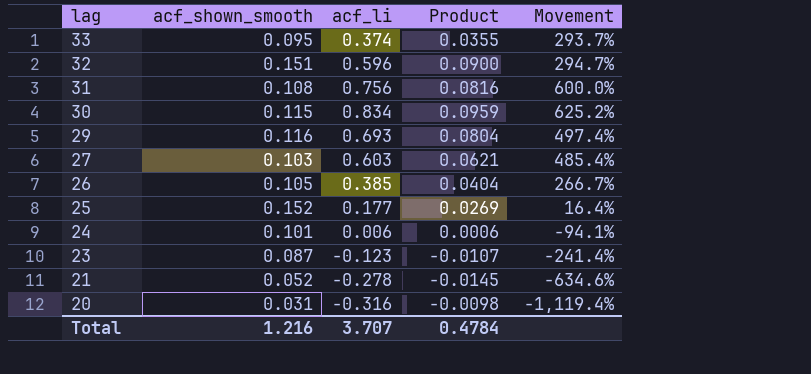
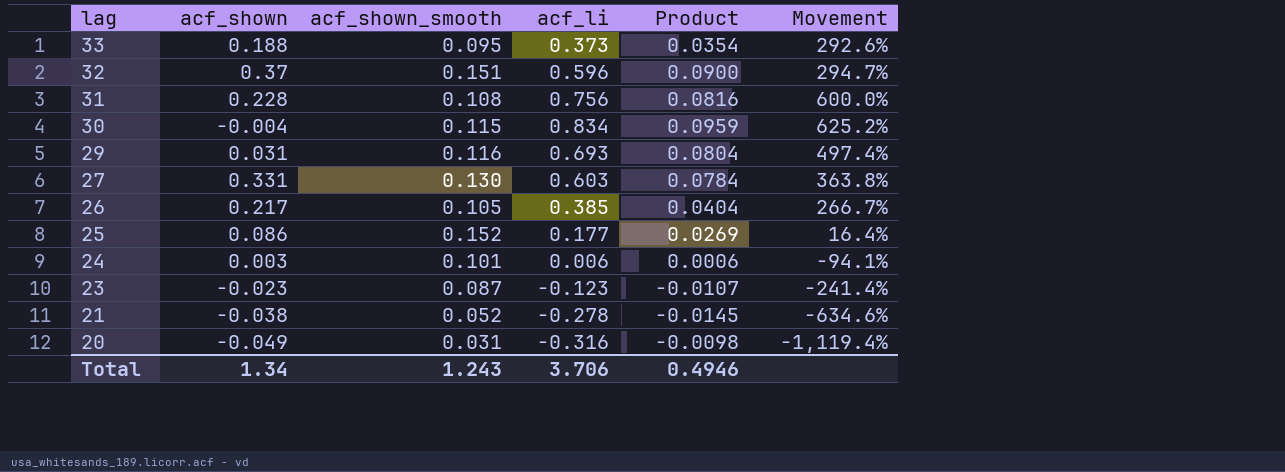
column acf_shown | position: none -> 2
33 | acf_li: 0.374 -> 0.373
33 | Product: 0.0355 -> 0.0354
33 | Movement: 293.7% -> 292.6%
27 | acf_shown_smooth: 0.103 -> 0.130
27 | Product: 0.0621 -> 0.0784
27 | Movement: 485.4% -> 363.8%
Total | acf_shown_smooth: 1.216 -> 1.243
Total | acf_li: 3.707 -> 3.706
Total | Product: 0.4784 -> 0.4946

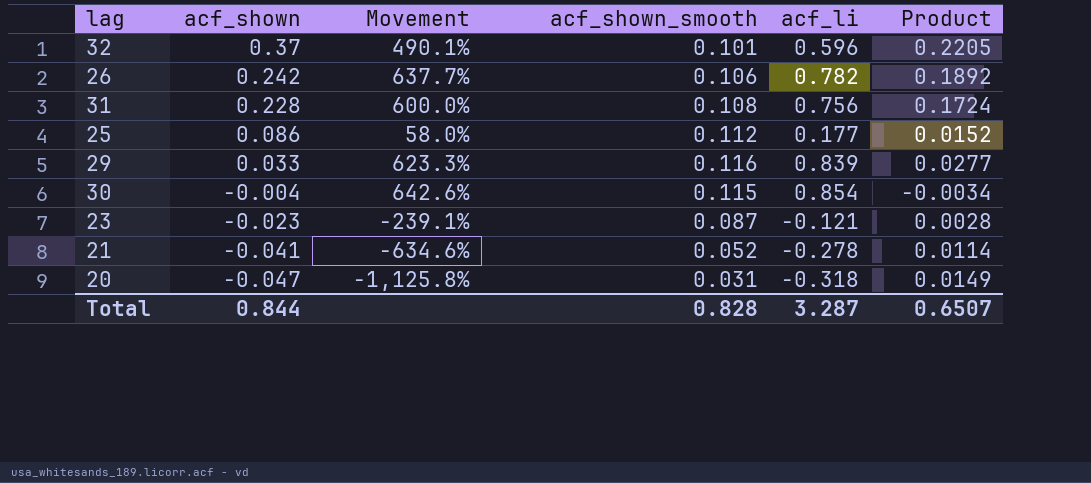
row order: lag descending -> acf_shown descending
column Movement | position: 6 -> 3
column Product | formula: [acf_shown_smooth] * [acf_li] -> [acf_shown] * [acf_li]
row 33: 0.188 | 0.095 | 0.373 | 0.0354 | 292.6% -> none
row 27: 0.331 | 0.130 | 0.603 | 0.0784 | 363.8% -> none
row 24: 0.003 | 0.101 | 0.006 | 0.0006 | -94.1% -> none
32 | Movement: 294.7% -> 490.1%
32 | acf_shown_smooth: 0.151 -> 0.101
26 | acf_shown: 0.217 -> 0.242
26 | Movement: 266.7% -> 637.7%
26 | acf_shown_smooth: 0.105 -> 0.106
26 | acf_li: 0.385 -> 0.782
25 | Movement: 16.4% -> 58.0%
25 | acf_shown_smooth: 0.152 -> 0.112
29 | acf_shown: 0.031 -> 0.033
29 | Movement: 497.4% -> 623.3%
29 | acf_li: 0.693 -> 0.839
30 | Movement: 625.2% -> 642.6%
30 | acf_li: 0.834 -> 0.854
23 | Movement: -241.4% -> -239.1%
23 | acf_li: -0.123 -> -0.121
21 | acf_shown: -0.038 -> -0.041
20 | acf_shown: -0.049 -> -0.047
20 | Movement: -1,119.4% -> -1,125.8%
20 | acf_li: -0.316 -> -0.318
Total | acf_shown: 1.34 -> 0.844
Total | acf_shown_smooth: 1.243 -> 0.828
Total | acf_li: 3.706 -> 3.287
Total | Product: 0.4946 -> 0.6507

